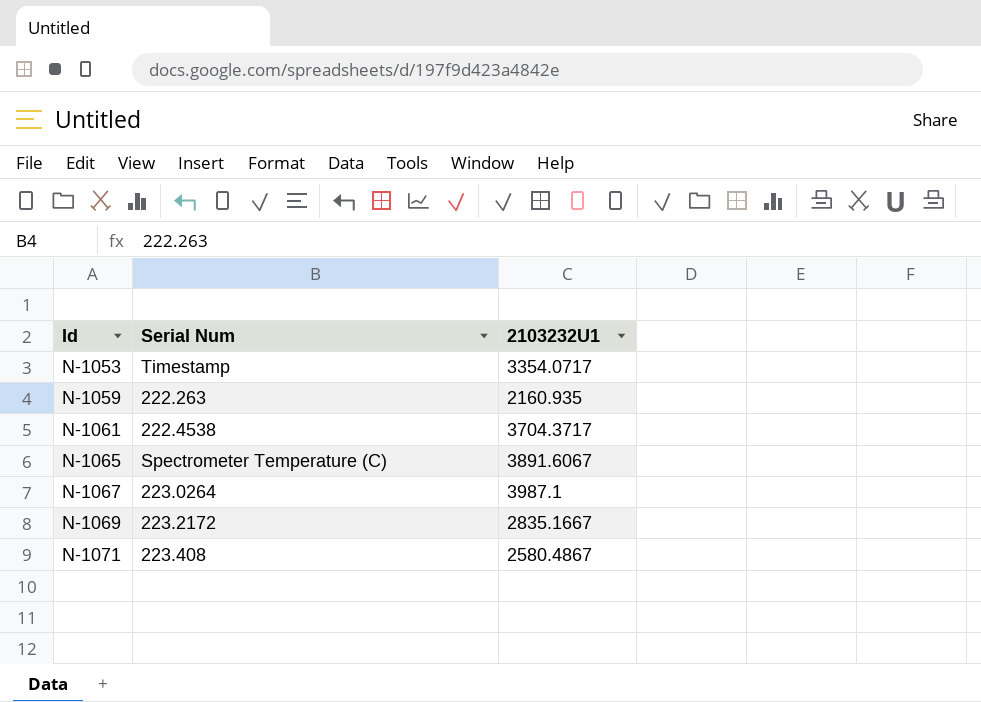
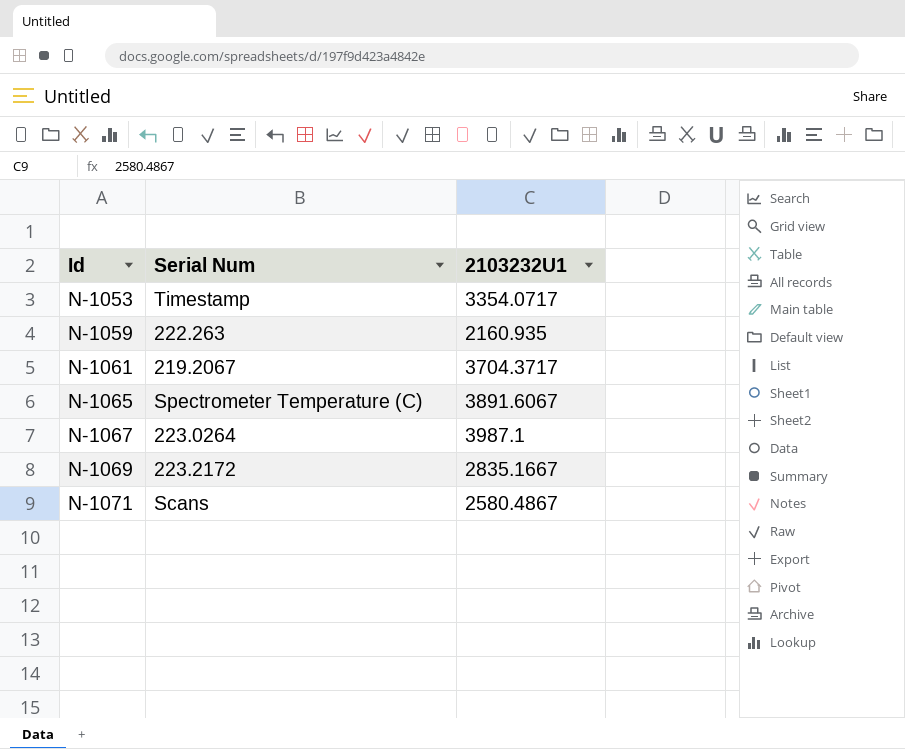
N-1061 | Serial Num: 222.4538 -> 219.2067
N-1071 | Serial Num: 223.408 -> Scans

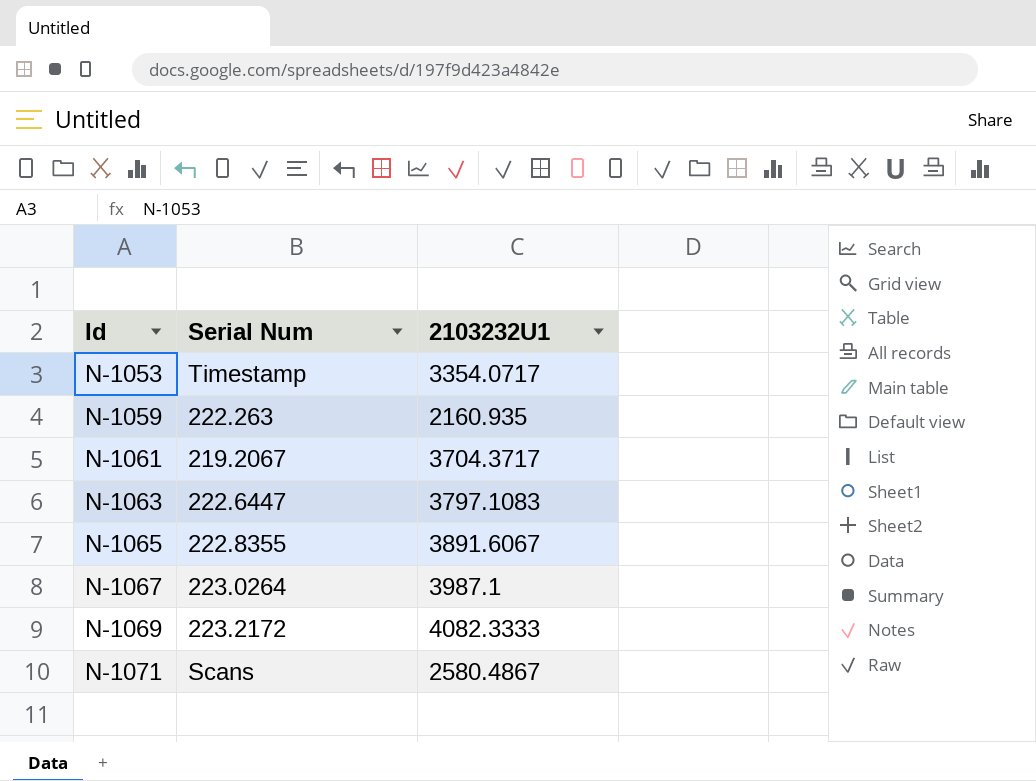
row N-1063: none -> 222.6447 | 3797.1083
N-1065 | Serial Num: Spectrometer Temperature (C) -> 222.8355
N-1069 | 2103232U1: 2835.1667 -> 4082.3333

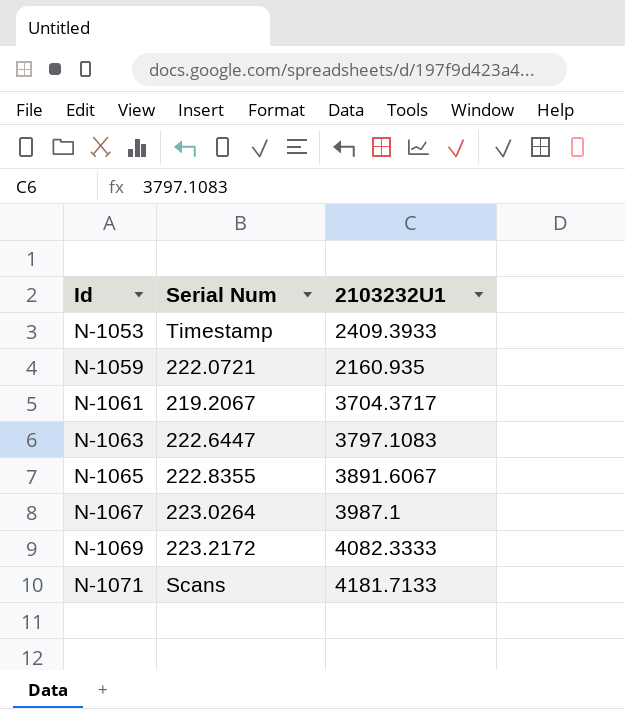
N-1053 | 2103232U1: 3354.0717 -> 2409.3933
N-1059 | Serial Num: 222.263 -> 222.0721
N-1071 | 2103232U1: 2580.4867 -> 4181.7133

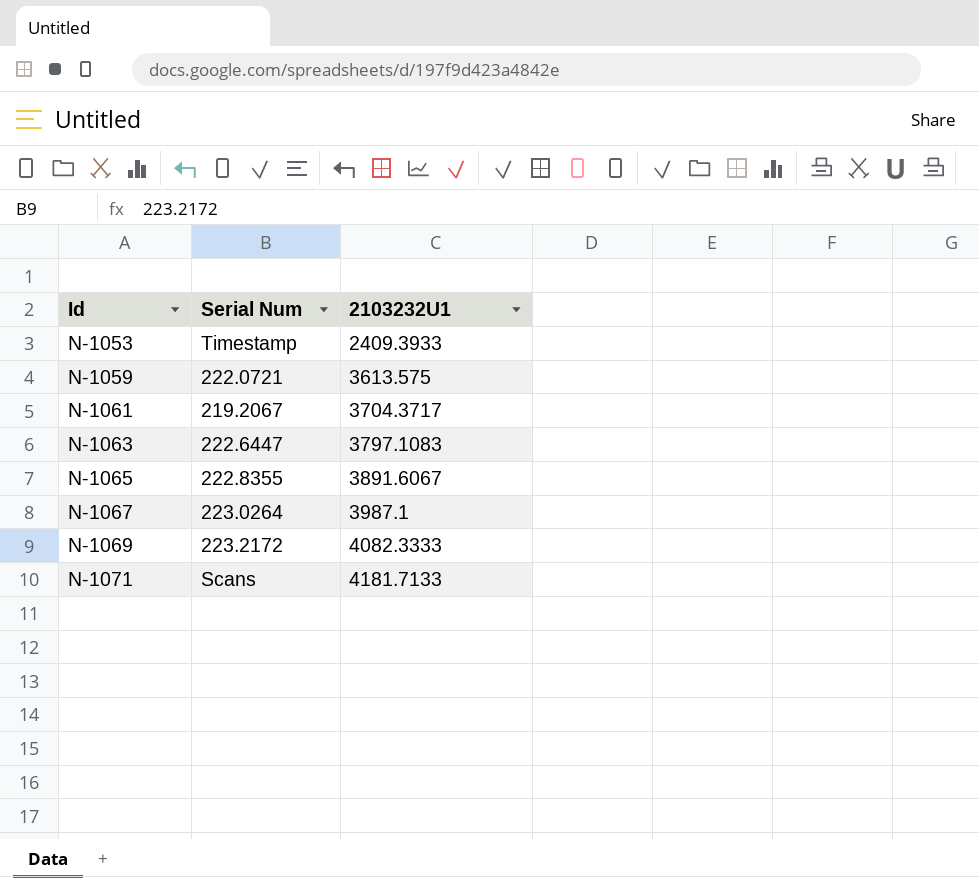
N-1059 | 2103232U1: 2160.935 -> 3613.575

